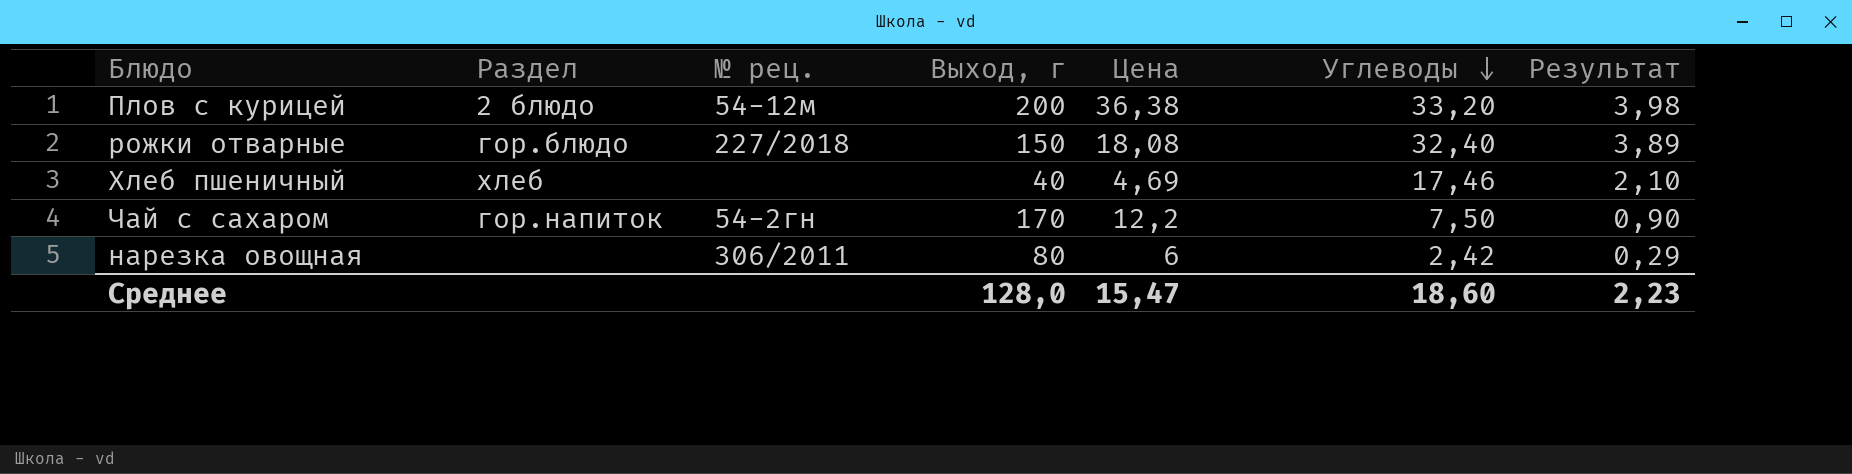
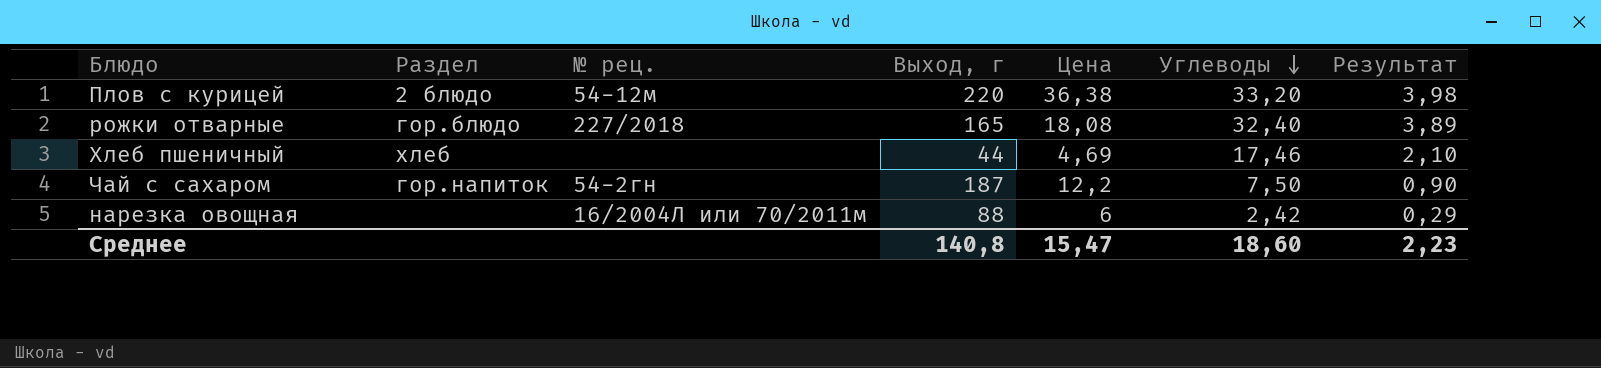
Плов с курицей | Выход, г: 200 -> 220
рожки отварные | Выход, г: 150 -> 165
Хлеб пшеничный | Выход, г: 40 -> 44
Чай с сахаром | Выход, г: 170 -> 187
нарезка овощная | № рец.: 306/2011 -> 16/2004Л или 70/2011м
нарезка овощная | Выход, г: 80 -> 88
Среднее | Выход, г: 128,0 -> 140,8

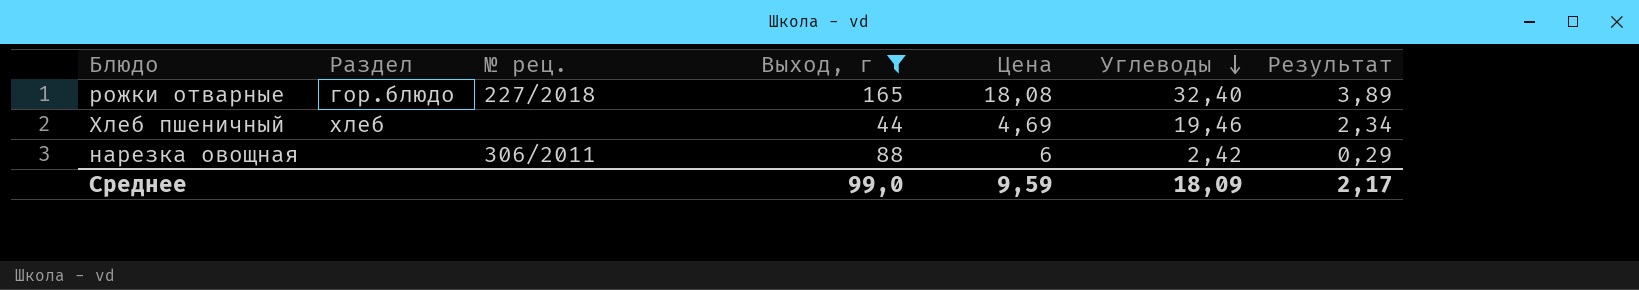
filter: none -> Выход, г <= 165
Хлеб пшеничный | Углеводы: 17,46 -> 19,46
Хлеб пшеничный | Результат: 2,10 -> 2,34
нарезка овощная | № рец.: 16/2004Л или 70/2011м -> 306/2011
Среднее | Выход, г: 140,8 -> 99,0
Среднее | Цена: 15,47 -> 9,59
Среднее | Углеводы: 18,60 -> 18,09
Среднее | Результат: 2,23 -> 2,17

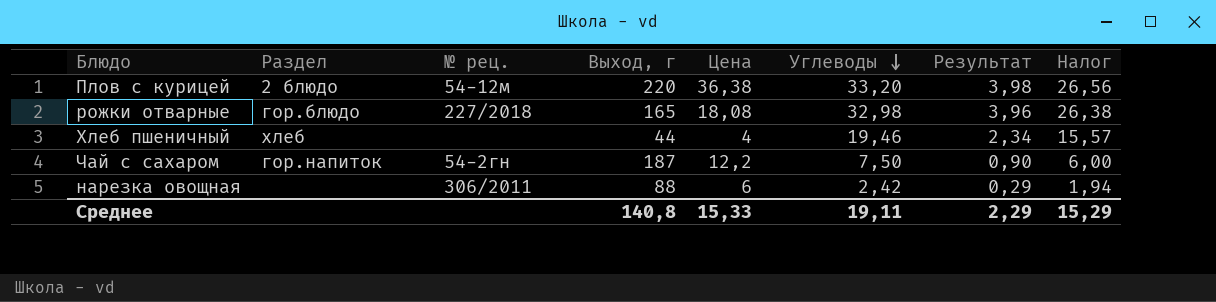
filter: Выход, г <= 165 -> none
column Налог | formula: none -> [Углеводы] * 0,8
рожки отварные | Углеводы: 32,40 -> 32,98
рожки отварные | Результат: 3,89 -> 3,96
Хлеб пшеничный | Цена: 4,69 -> 4
Среднее | Выход, г: 99,0 -> 140,8
Среднее | Цена: 9,59 -> 15,33
Среднее | Углеводы: 18,09 -> 19,11
Среднее | Результат: 2,17 -> 2,29

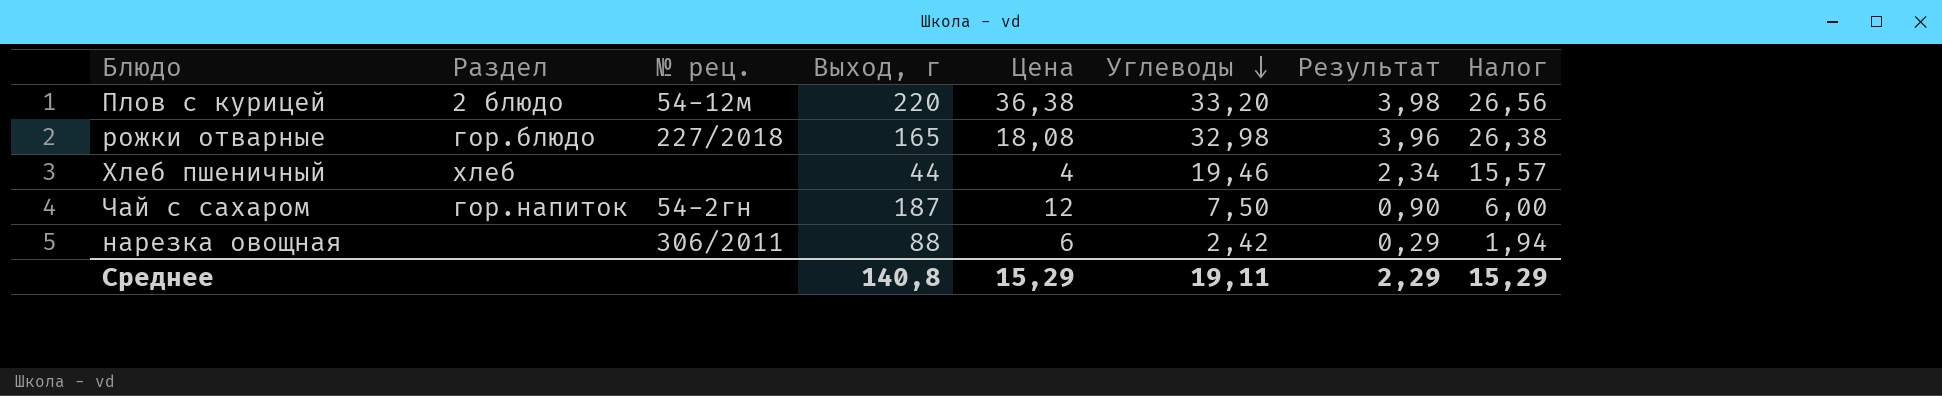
Чай с сахаром | Цена: 12,2 -> 12
Среднее | Цена: 15,33 -> 15,29

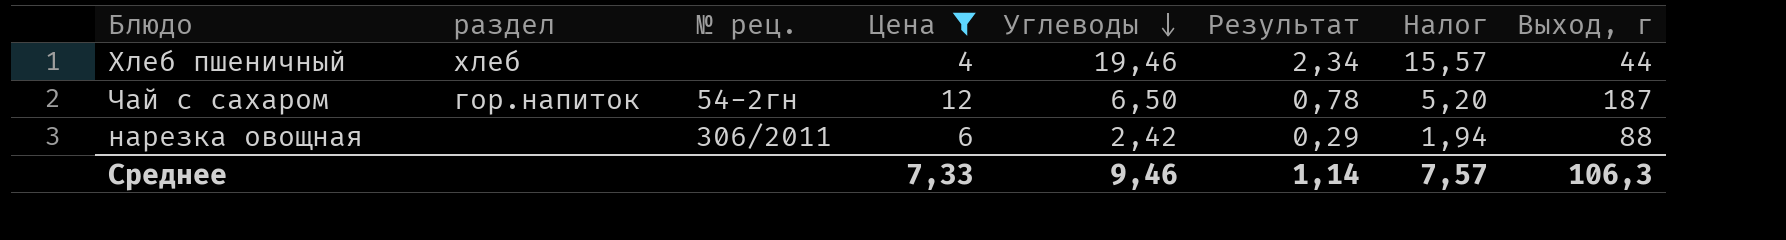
filter: none -> Цена <= 12
column name: Раздел -> раздел
column Выход, г | position: 4 -> 8
Чай с сахаром | Углеводы: 7,50 -> 6,50
Чай с сахаром | Результат: 0,90 -> 0,78
Чай с сахаром | Налог: 6,00 -> 5,20
Среднее | Цена: 15,29 -> 7,33
Среднее | Углеводы: 19,11 -> 9,46
Среднее | Результат: 2,29 -> 1,14
Среднее | Налог: 15,29 -> 7,57
Среднее | Выход, г: 140,8 -> 106,3

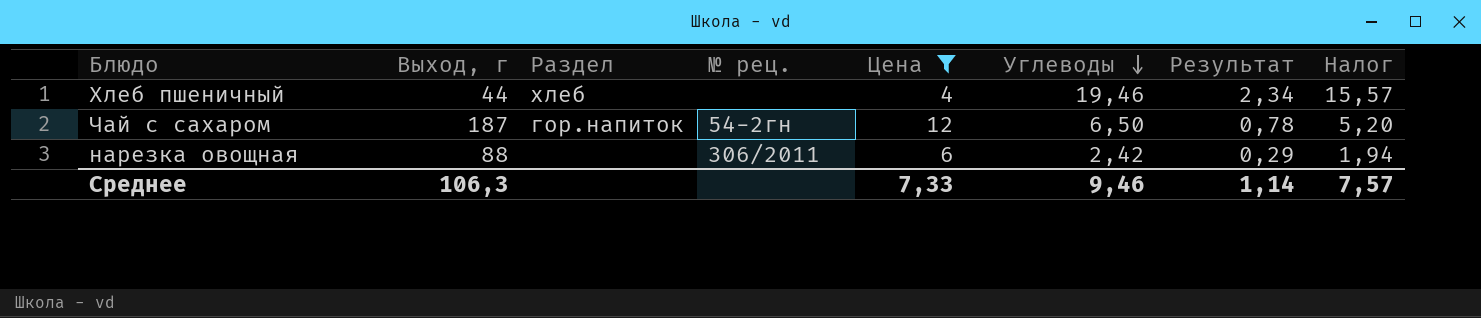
column Выход, г | position: 8 -> 2
column name: раздел -> Раздел

